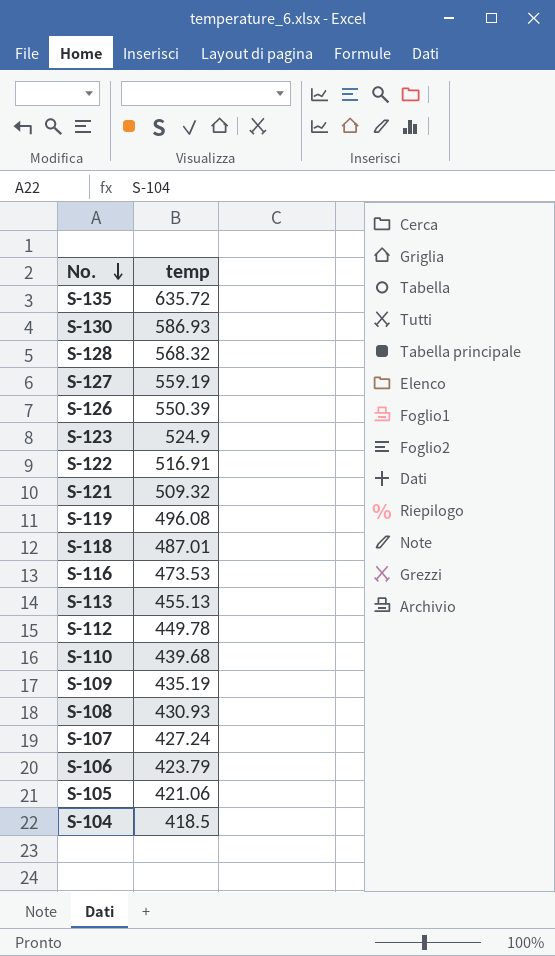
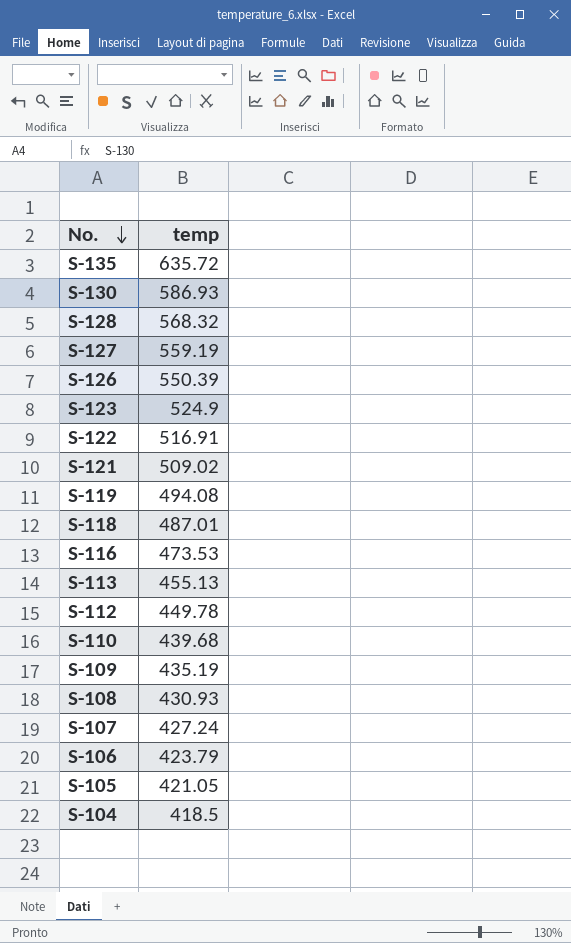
S-121 | temp: 509.32 -> 509.02
S-119 | temp: 496.08 -> 494.08
S-105 | temp: 421.06 -> 421.05

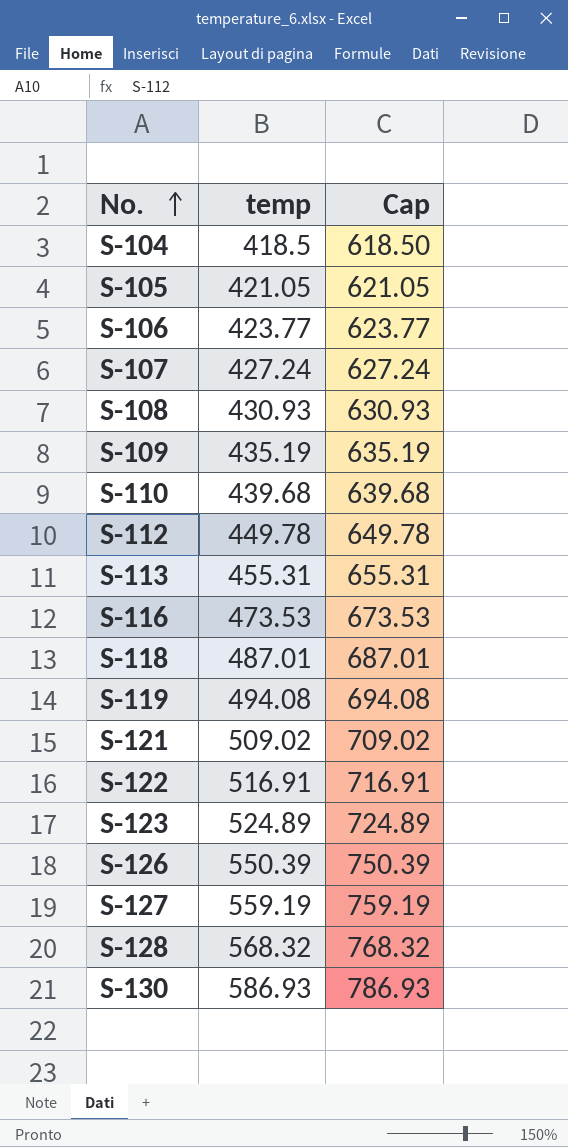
row order: No. descending -> No. ascending
column Cap | formula: none -> [temp] + 200
row S-135: 635.72 -> none
S-106 | temp: 423.79 -> 423.77
S-113 | temp: 455.13 -> 455.31
S-123 | temp: 524.9 -> 524.89

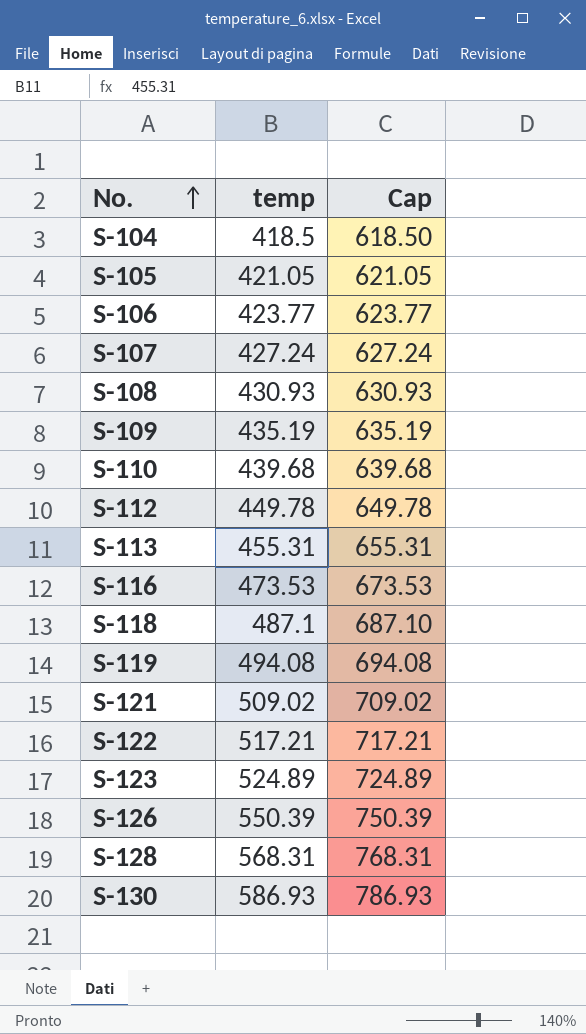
row S-127: 559.19 | 759.19 -> none
S-118 | temp: 487.01 -> 487.1
S-118 | Cap: 687.01 -> 687.10
S-122 | temp: 516.91 -> 517.21
S-122 | Cap: 716.91 -> 717.21
S-128 | temp: 568.32 -> 568.31
S-128 | Cap: 768.32 -> 768.31

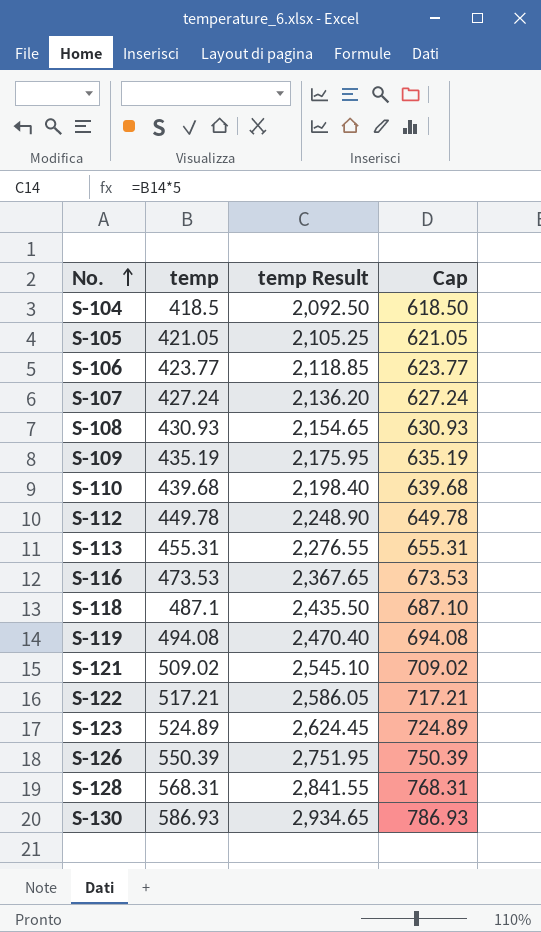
column temp Result | formula: none -> [temp] * 5

